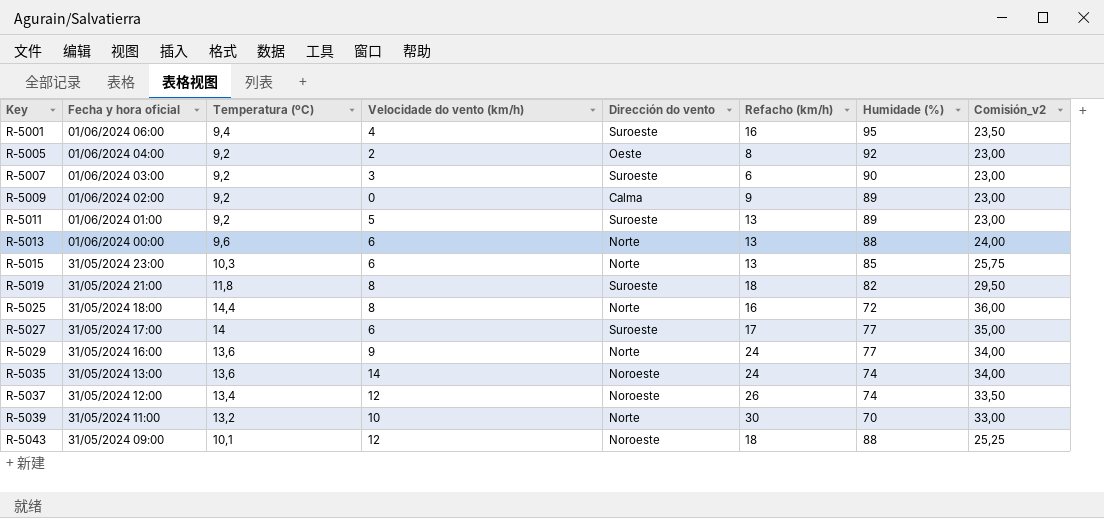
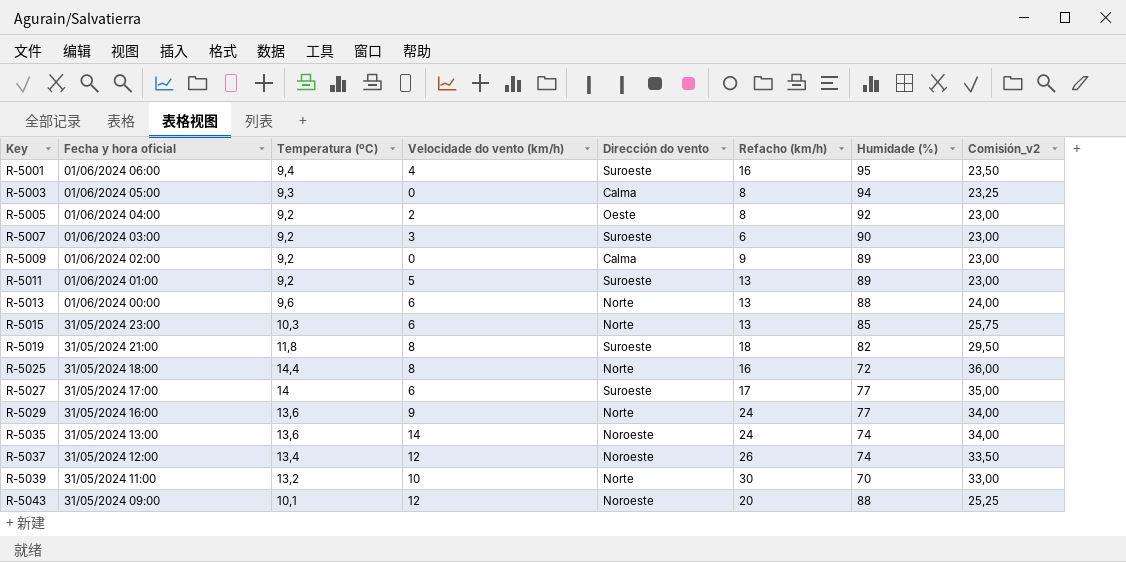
row R-5003: none -> 01/06/2024 05:00 | 9,3 | 0 | Calma | 8 | 94 | 23,25
R-5043 | Refacho (km/h): 18 -> 20

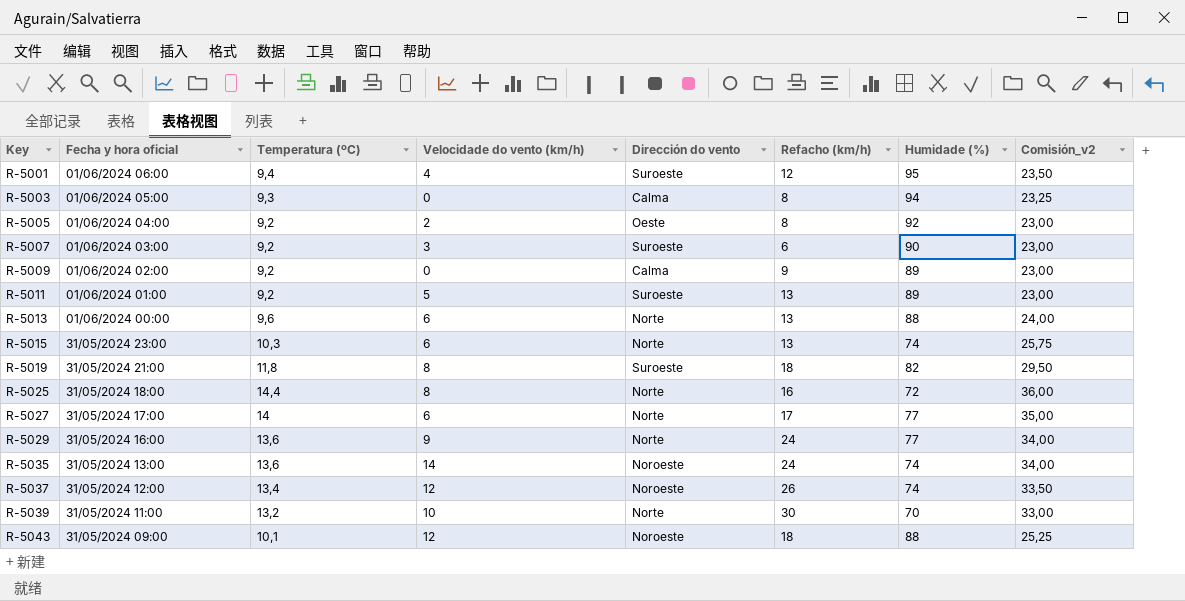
R-5001 | Refacho (km/h): 16 -> 12
R-5015 | Humidade (%): 85 -> 74
R-5027 | Dirección do vento: Suroeste -> Norte
R-5043 | Refacho (km/h): 20 -> 18

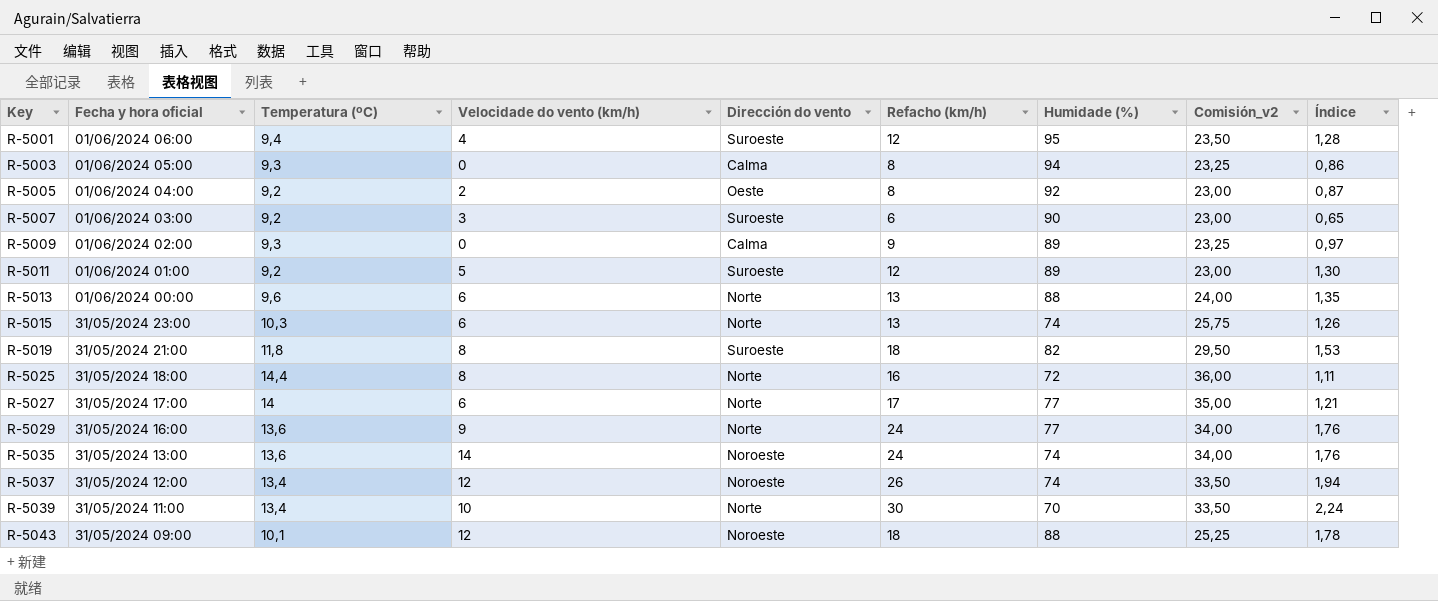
column Índice | formula: none -> [Refacho (km/h)] / [Temperatura (ºC)]
R-5009 | Temperatura (ºC): 9,2 -> 9,3
R-5009 | Comisión_v2: 23,00 -> 23,25
R-5011 | Refacho (km/h): 13 -> 12
R-5039 | Temperatura (ºC): 13,2 -> 13,4
R-5039 | Comisión_v2: 33,00 -> 33,50

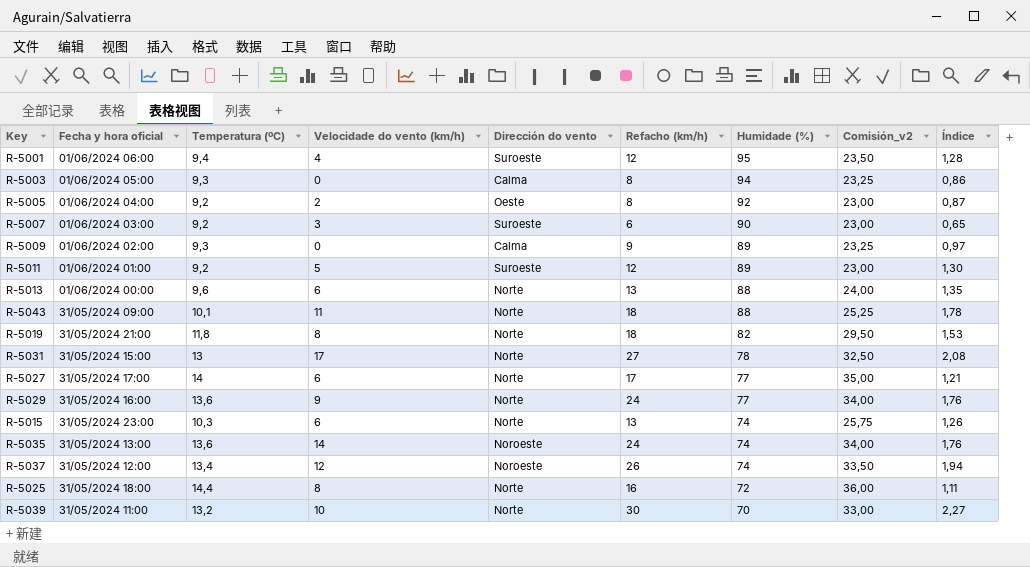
row order: Key ascending -> Humidade (%) descending
R-5043 | Velocidade do vento (km/h): 12 -> 11
R-5043 | Dirección do vento: Noroeste -> Norte
R-5019 | Dirección do vento: Suroeste -> Norte
row R-5031: none -> 31/05/2024 15:00 | 13 | 17 | Norte | 27 | 78 | 32,50 | 2,08
R-5039 | Temperatura (ºC): 13,4 -> 13,2
R-5039 | Comisión_v2: 33,50 -> 33,00
R-5039 | Índice: 2,24 -> 2,27

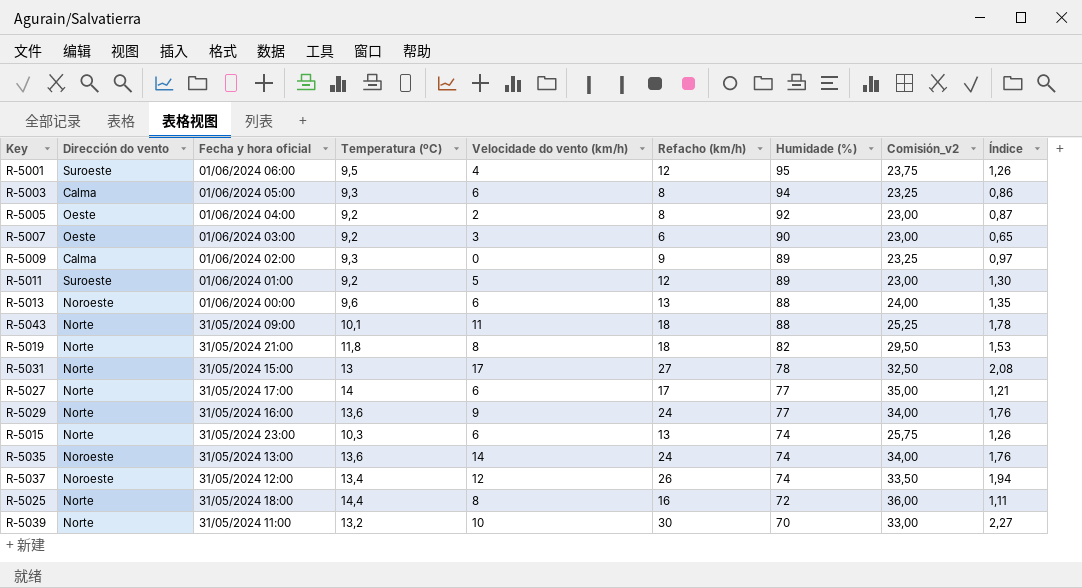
column Dirección do vento | position: 5 -> 2
R-5001 | Temperatura (ºC): 9,4 -> 9,5
R-5001 | Comisión_v2: 23,50 -> 23,75
R-5001 | Índice: 1,28 -> 1,26
R-5003 | Velocidade do vento (km/h): 0 -> 6
R-5007 | Dirección do vento: Suroeste -> Oeste
R-5013 | Dirección do vento: Norte -> Noroeste

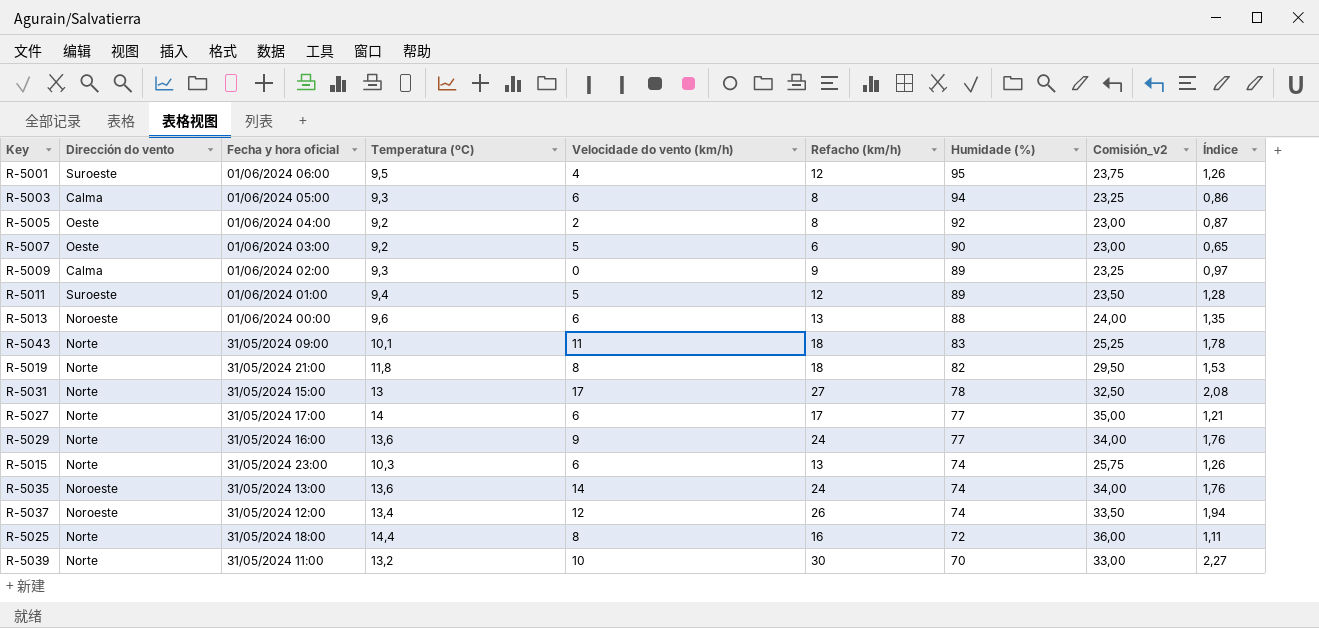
R-5007 | Velocidade do vento (km/h): 3 -> 5
R-5011 | Temperatura (ºC): 9,2 -> 9,4
R-5011 | Comisión_v2: 23,00 -> 23,50
R-5011 | Índice: 1,30 -> 1,28
R-5043 | Humidade (%): 88 -> 83

